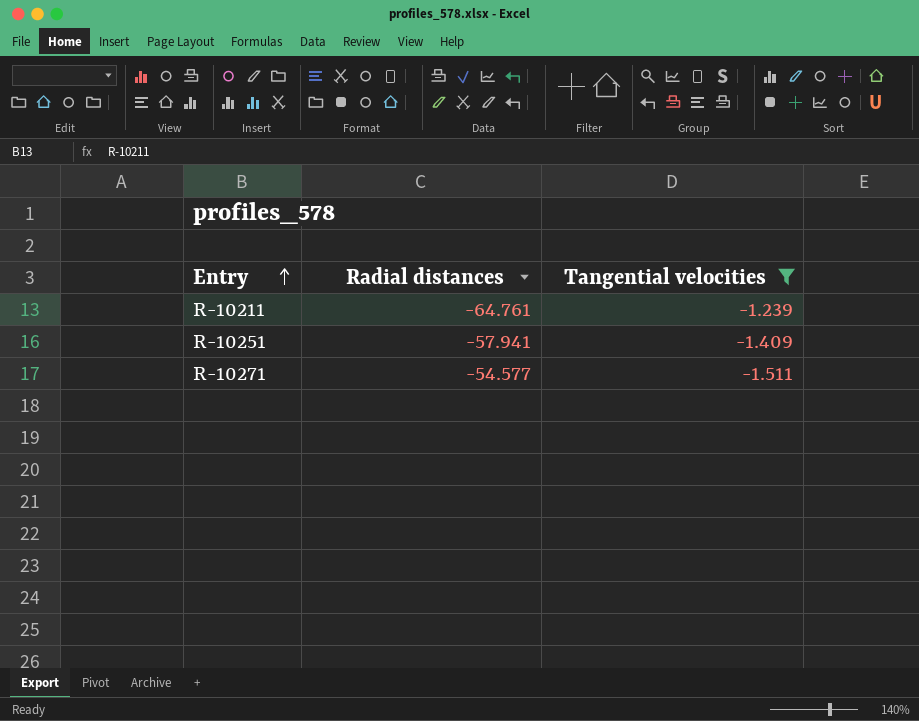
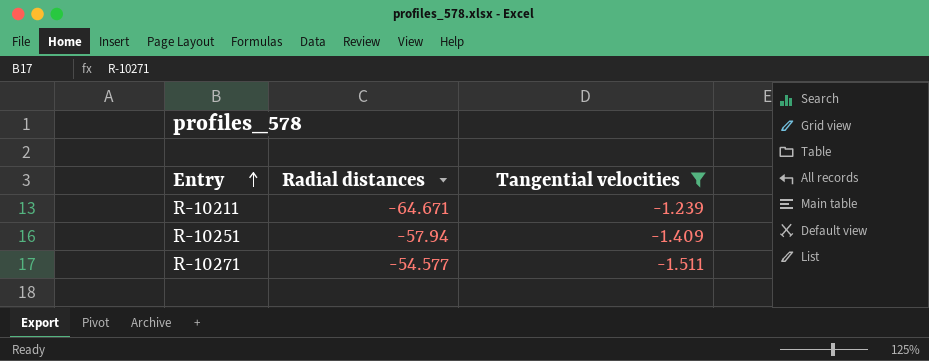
R-10211 | Radial distances: -64.761 -> -64.671
R-10251 | Radial distances: -57.941 -> -57.94

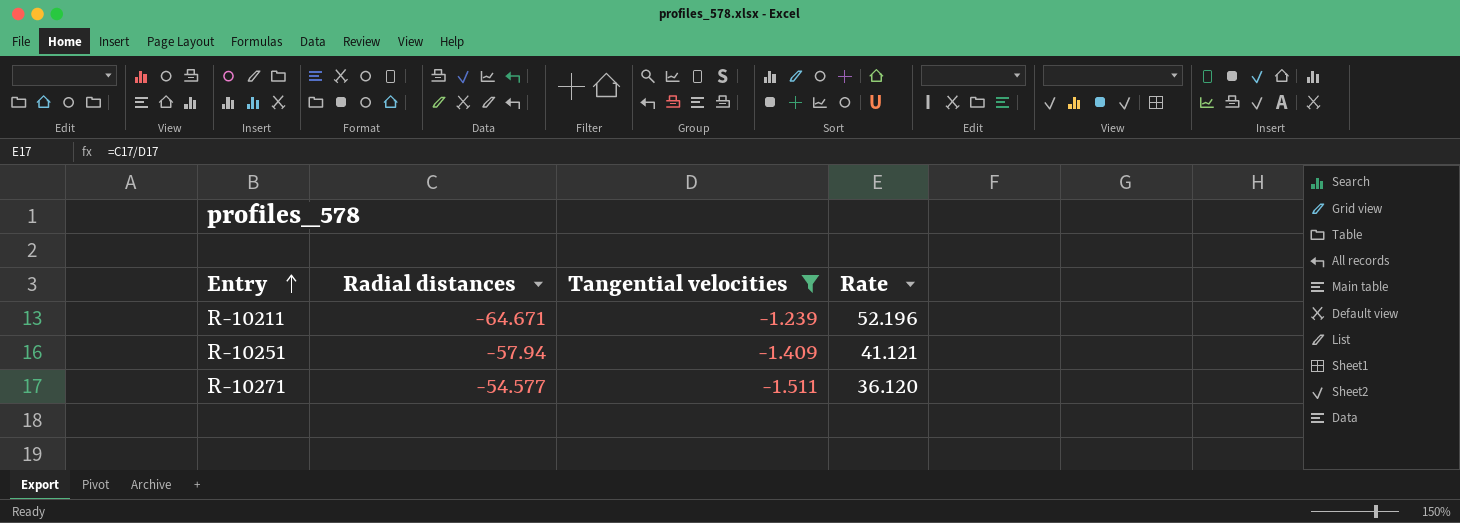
column Rate | formula: none -> [Radial distances] / [Tangential velocities]

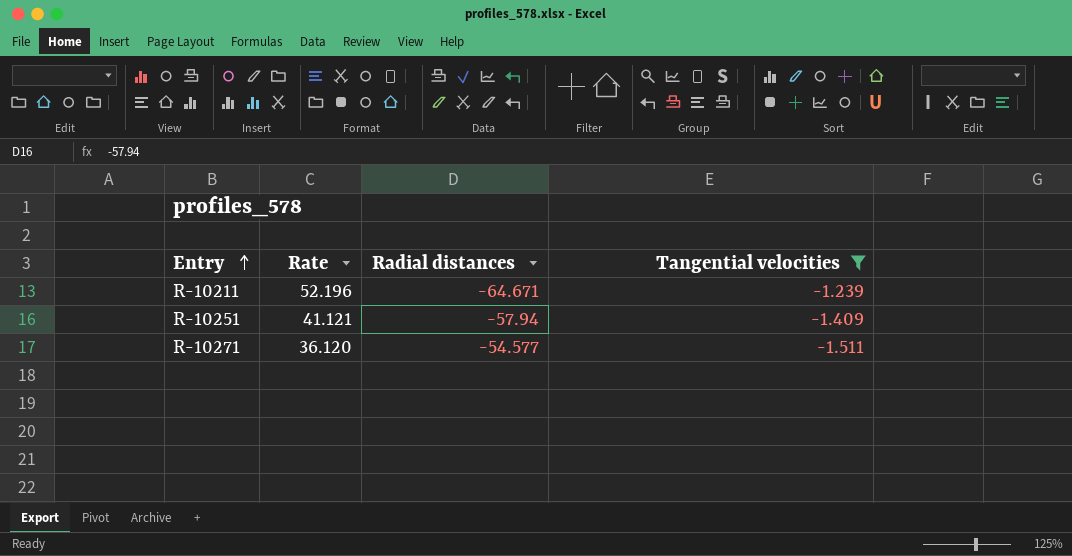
column Rate | position: 4 -> 2

